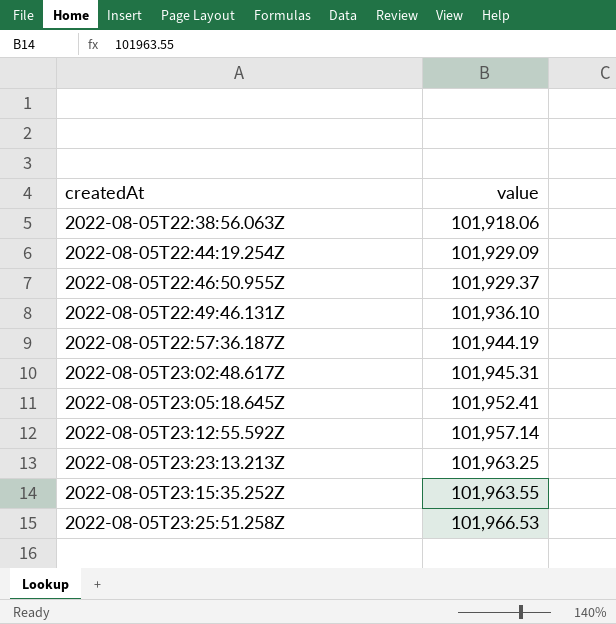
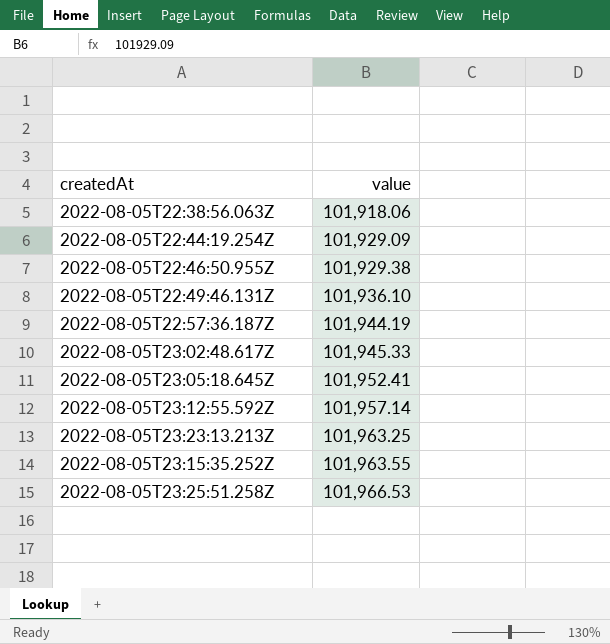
2022-08-05T22:46:50.955Z | value: 101,929.37 -> 101,929.38
2022-08-05T23:02:48.617Z | value: 101,945.31 -> 101,945.33

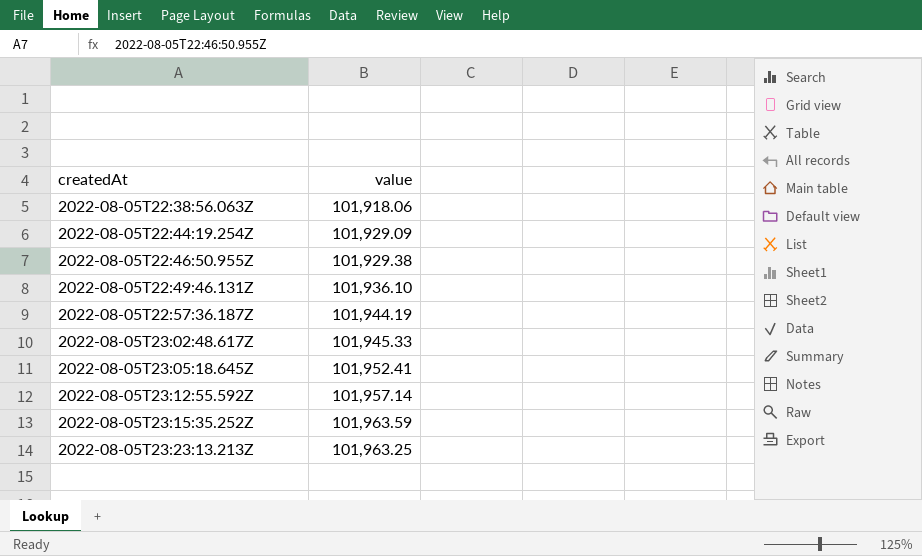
row order: value ascending -> createdAt ascending
row 2022-08-05T23:25:51.258Z: 101,966.53 -> none
2022-08-05T23:15:35.252Z | value: 101,963.55 -> 101,963.59

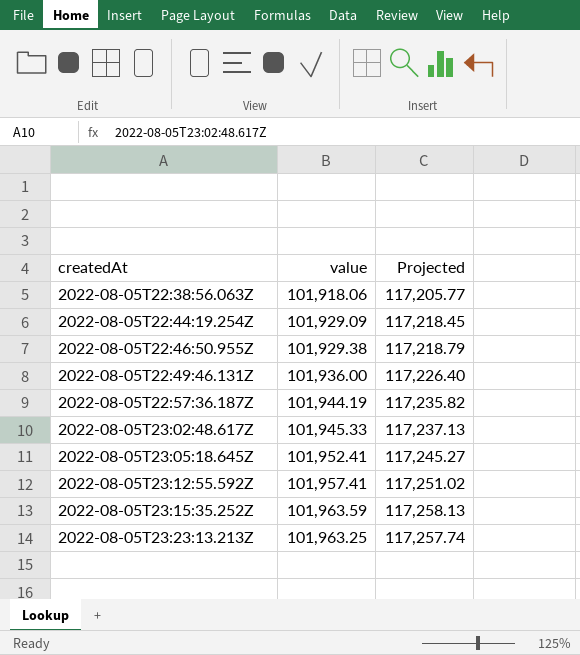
column Projected | formula: none -> [value] * 1.15
2022-08-05T22:49:46.131Z | value: 101,936.10 -> 101,936.00
2022-08-05T23:12:55.592Z | value: 101,957.14 -> 101,957.41

